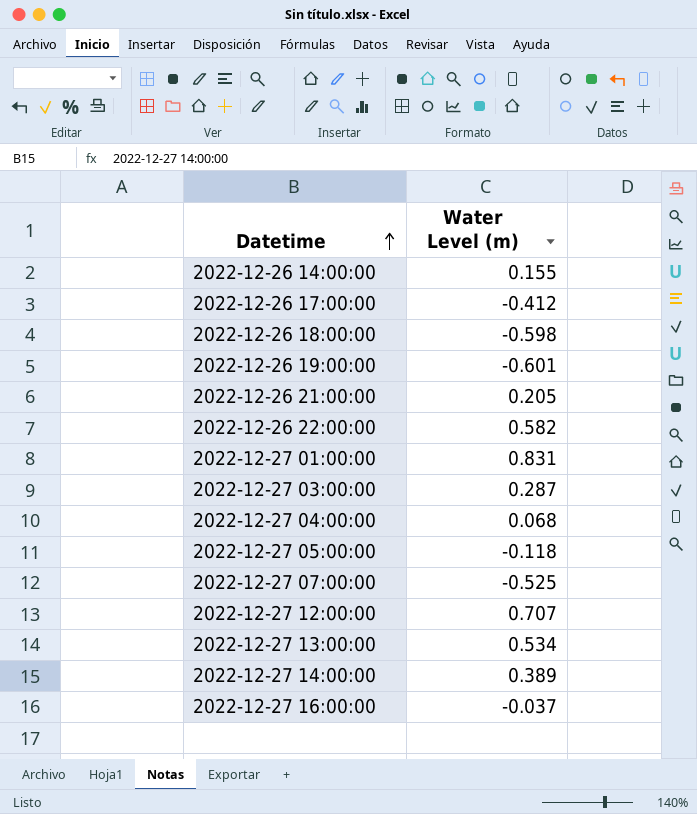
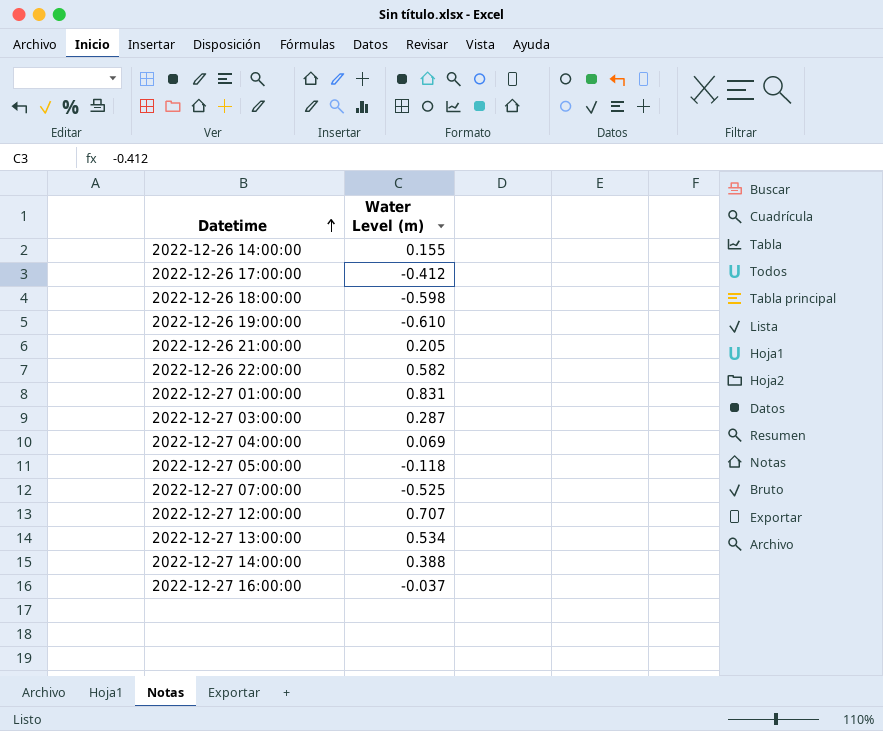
2022-12-26 19:00:00 | Water Level (m): -0.601 -> -0.610
2022-12-27 04:00:00 | Water Level (m): 0.068 -> 0.069
2022-12-27 14:00:00 | Water Level (m): 0.389 -> 0.388

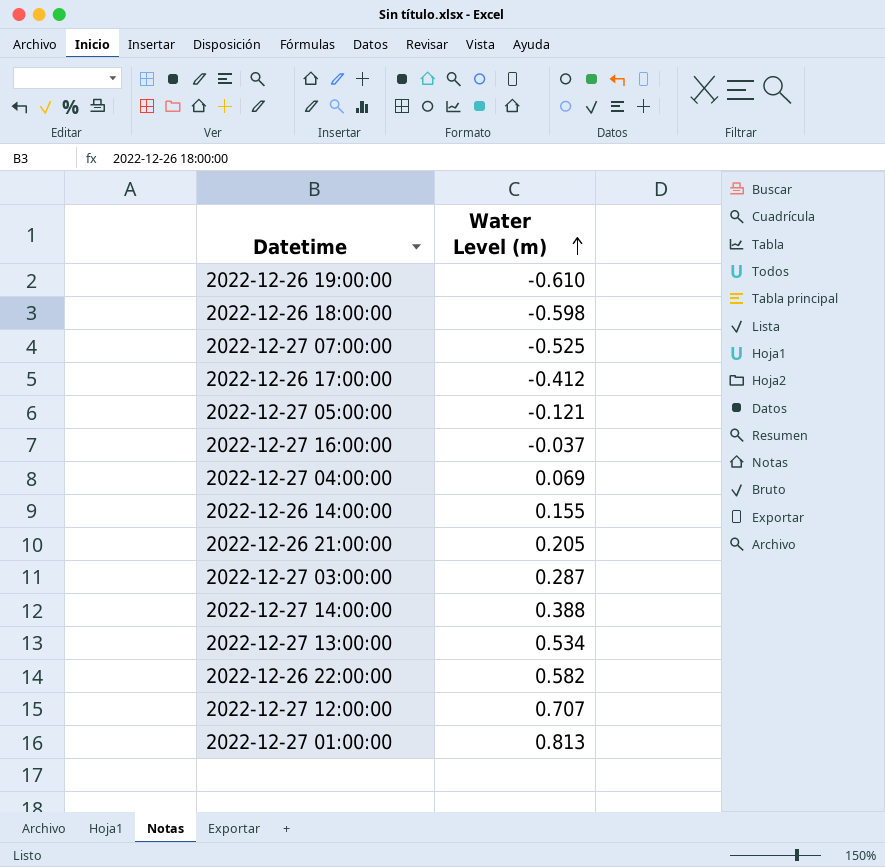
row order: Datetime ascending -> Water Level (m) ascending
2022-12-27 05:00:00 | Water Level (m): -0.118 -> -0.121
2022-12-27 01:00:00 | Water Level (m): 0.831 -> 0.813

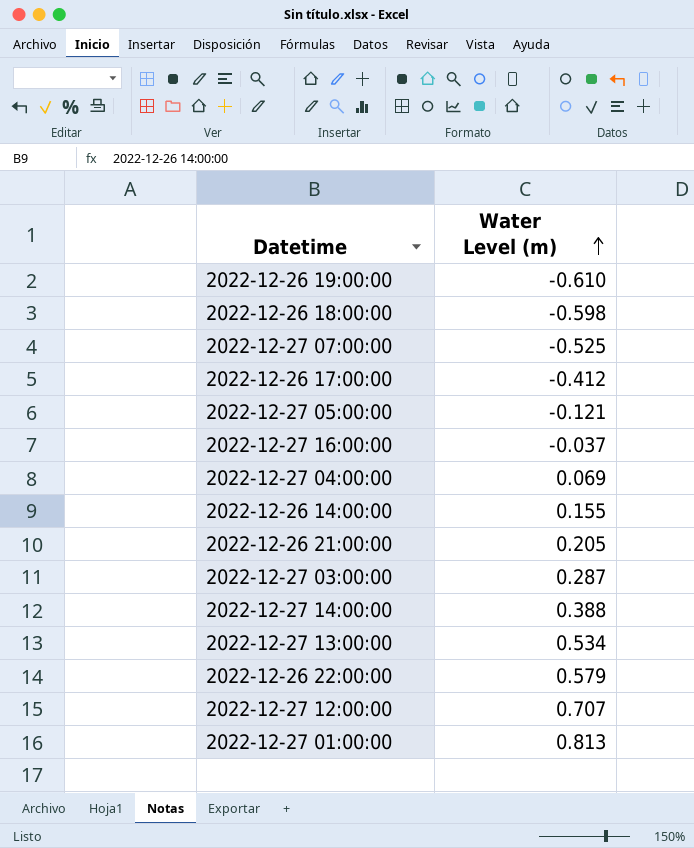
2022-12-26 22:00:00 | Water Level (m): 0.582 -> 0.579

